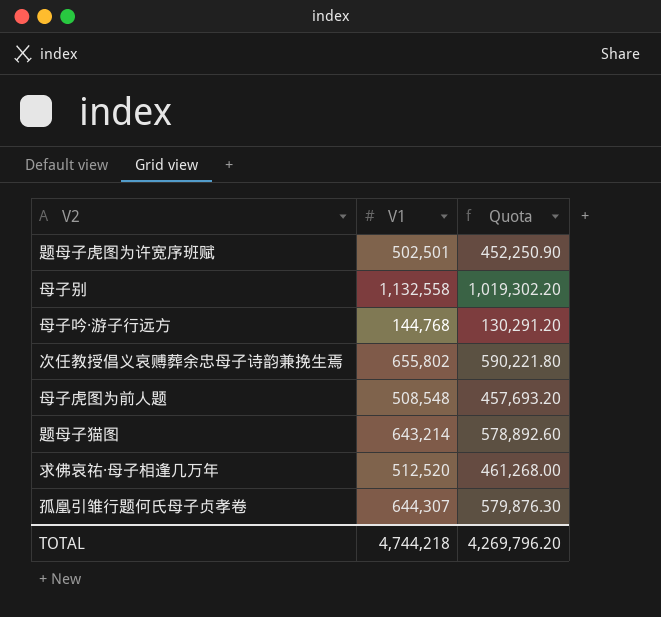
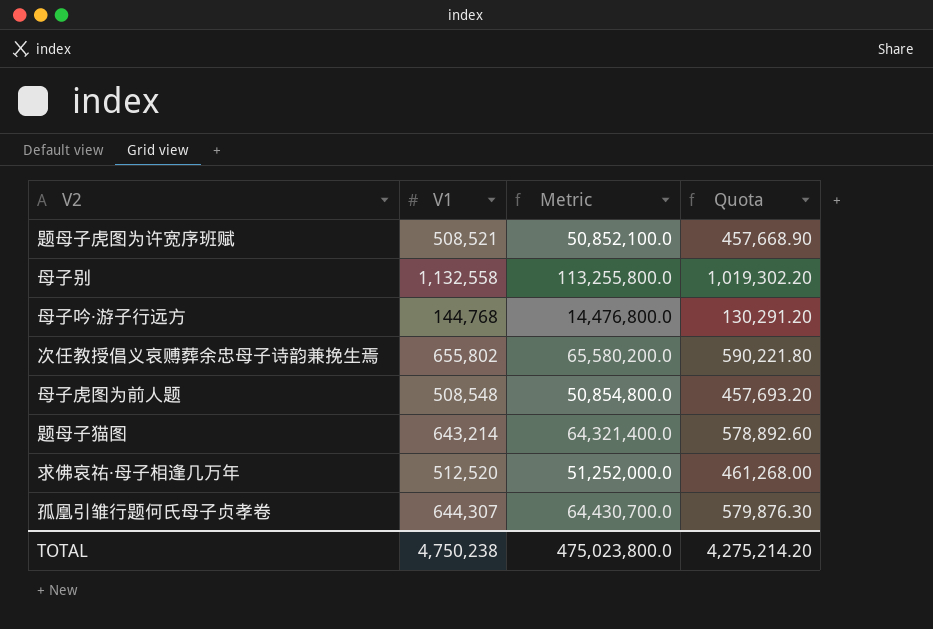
column Metric | formula: none -> [V1] * 100
题母子虎图为许宽序班赋 | V1: 502,501 -> 508,521
题母子虎图为许宽序班赋 | Quota: 452,250.90 -> 457,668.90
TOTAL | V1: 4,744,218 -> 4,750,238
TOTAL | Quota: 4,269,796.20 -> 4,275,214.20

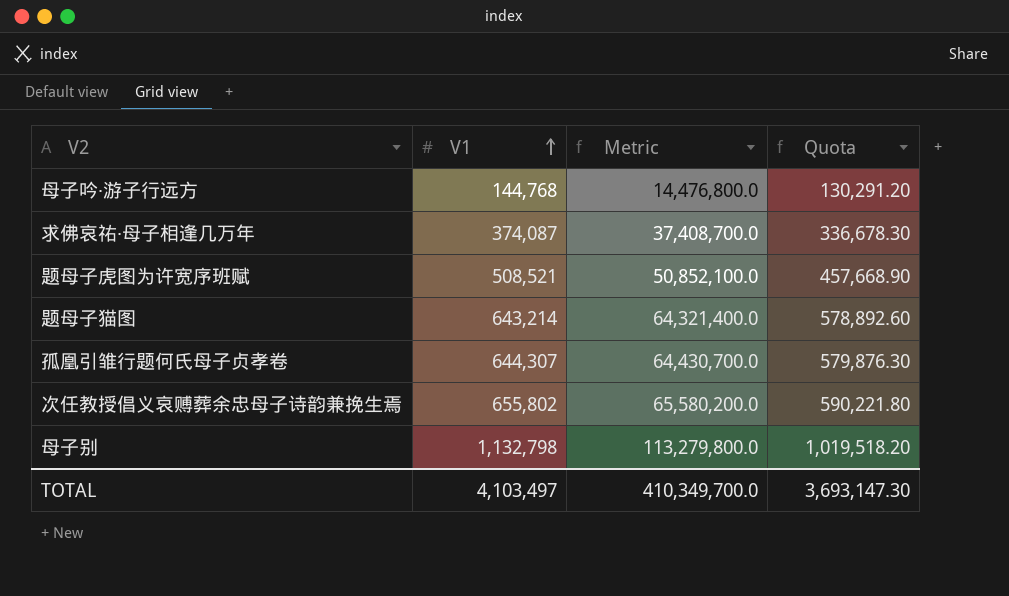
row order: none -> V1 ascending
row 母子虎图为前人题: 508,548 | 50,854,800.0 | 457,693.20 -> none
求佛哀祐·母子相逢几万年 | V1: 512,520 -> 374,087
求佛哀祐·母子相逢几万年 | Metric: 51,252,000.0 -> 37,408,700.0
求佛哀祐·母子相逢几万年 | Quota: 461,268.00 -> 336,678.30
母子别 | V1: 1,132,558 -> 1,132,798
母子别 | Metric: 113,255,800.0 -> 113,279,800.0
母子别 | Quota: 1,019,302.20 -> 1,019,518.20
TOTAL | V1: 4,750,238 -> 4,103,497
TOTAL | Metric: 475,023,800.0 -> 410,349,700.0
TOTAL | Quota: 4,275,214.20 -> 3,693,147.30

